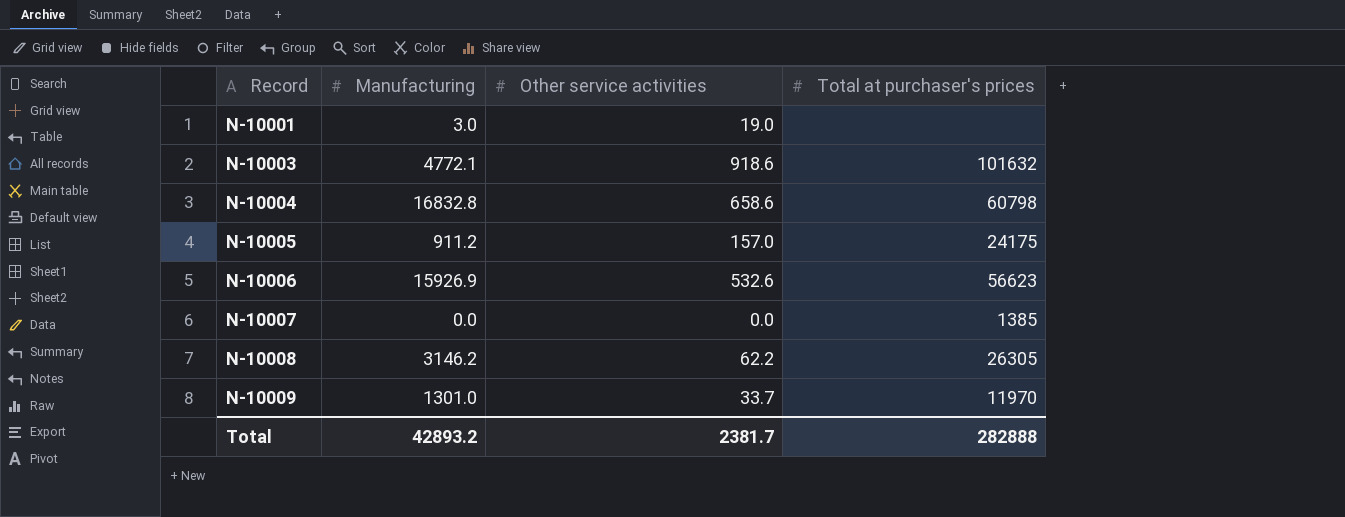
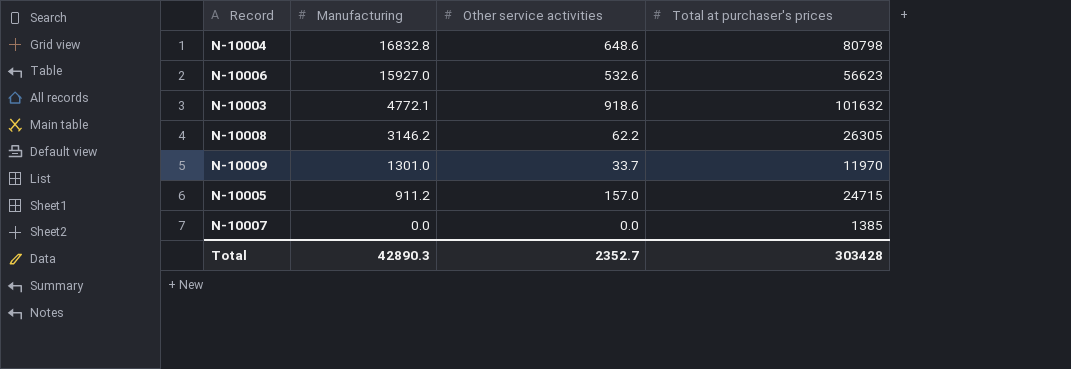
row order: Record ascending -> Manufacturing descending
row N-10001: 3.0 | 19.0 | none -> none
N-10004 | Other service activities: 658.6 -> 648.6
N-10004 | Total at purchaser's prices: 60798 -> 80798
N-10006 | Manufacturing: 15926.9 -> 15927.0
N-10005 | Total at purchaser's prices: 24175 -> 24715
Total | Manufacturing: 42893.2 -> 42890.3
Total | Other service activities: 2381.7 -> 2352.7
Total | Total at purchaser's prices: 282888 -> 303428

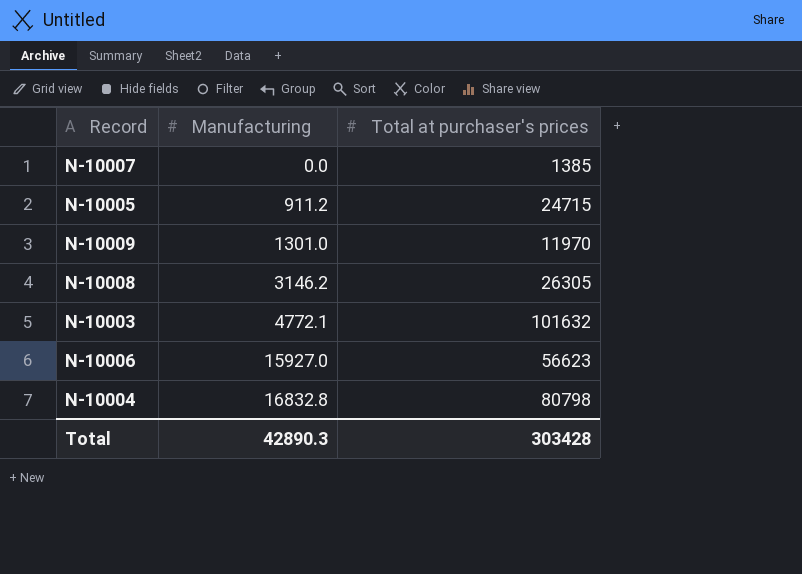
row order: Manufacturing descending -> Manufacturing ascending
column Other service activities | position: 3 -> none

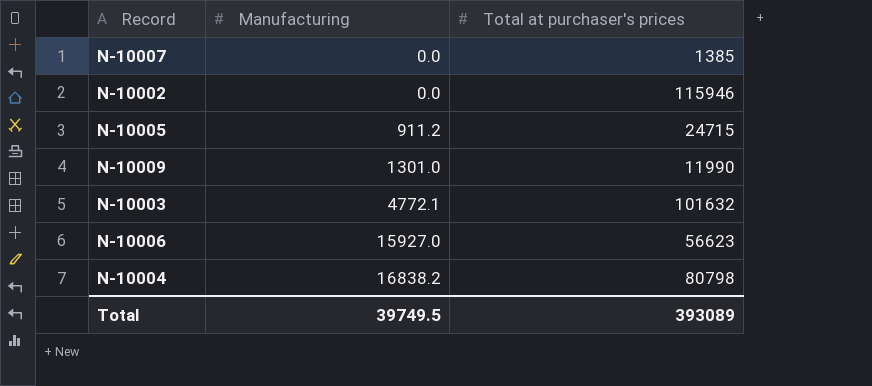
row N-10008: 3146.2 | 26305 -> none
row N-10002: none -> 0.0 | 115946
N-10009 | Total at purchaser's prices: 11970 -> 11990
N-10004 | Manufacturing: 16832.8 -> 16838.2
Total | Manufacturing: 42890.3 -> 39749.5
Total | Total at purchaser's prices: 303428 -> 393089

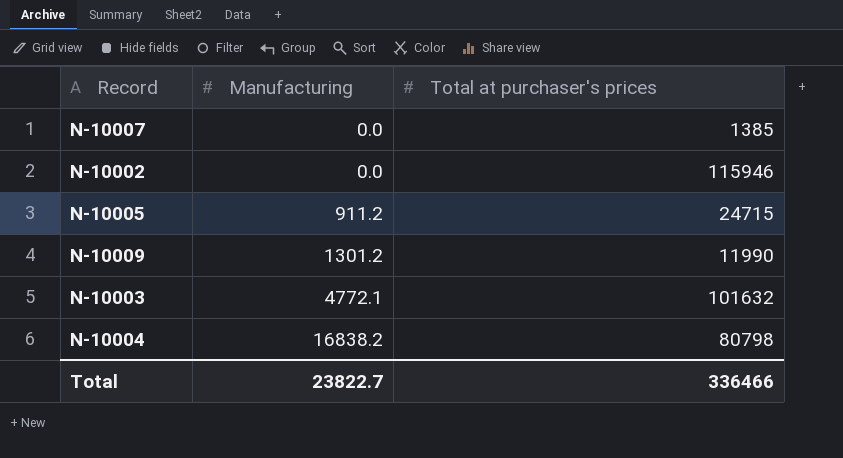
row N-10006: 15927.0 | 56623 -> none
N-10009 | Manufacturing: 1301.0 -> 1301.2
Total | Manufacturing: 39749.5 -> 23822.7
Total | Total at purchaser's prices: 393089 -> 336466

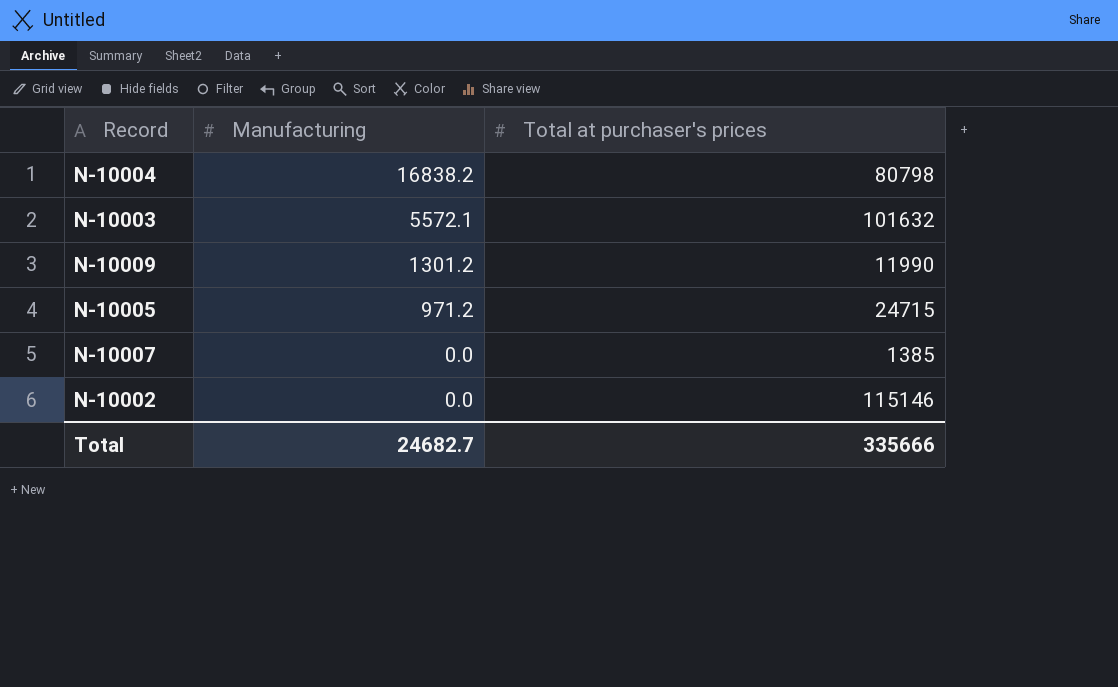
row order: Manufacturing ascending -> Manufacturing descending
N-10003 | Manufacturing: 4772.1 -> 5572.1
N-10005 | Manufacturing: 911.2 -> 971.2
N-10002 | Total at purchaser's prices: 115946 -> 115146
Total | Manufacturing: 23822.7 -> 24682.7
Total | Total at purchaser's prices: 336466 -> 335666

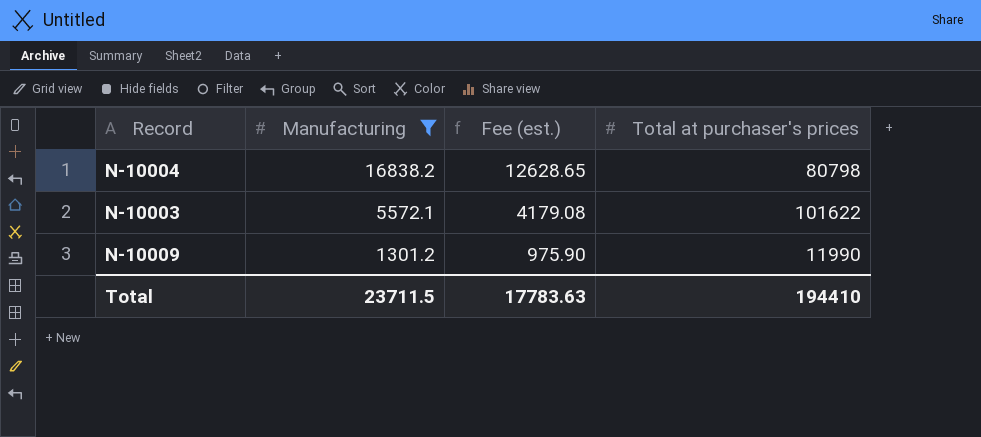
filter: none -> Manufacturing >= 1301.2
column Fee (est.) | formula: none -> [Manufacturing] * 0.75
N-10003 | Total at purchaser's prices: 101632 -> 101622
Total | Manufacturing: 24682.7 -> 23711.5
Total | Total at purchaser's prices: 335666 -> 194410

